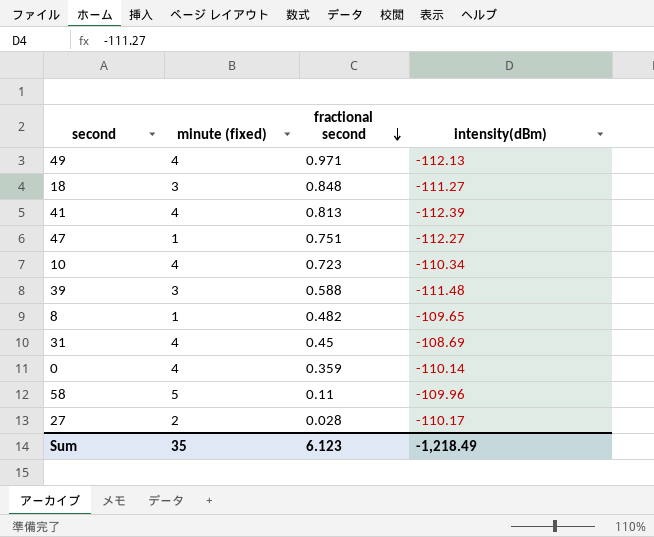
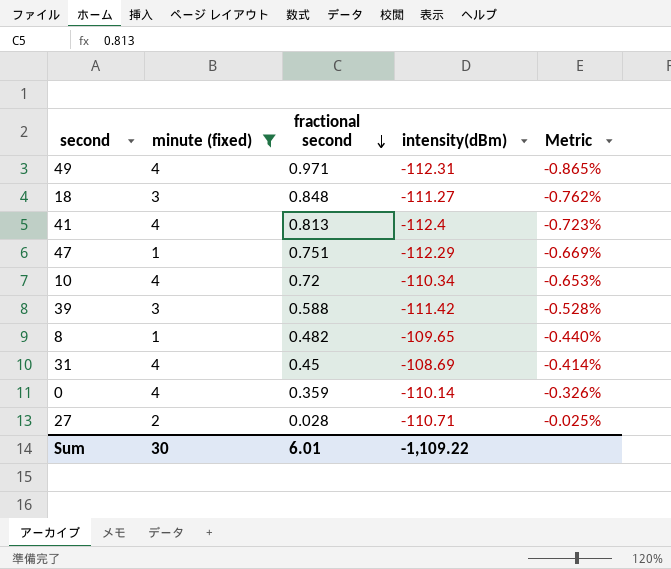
filter: none -> minute (fixed) != 5
column Metric | formula: none -> [fractional second] / [intensity(dBm)]
49 | intensity(dBm): -112.13 -> -112.31
41 | intensity(dBm): -112.39 -> -112.4
47 | intensity(dBm): -112.27 -> -112.29
10 | fractional second: 0.723 -> 0.72
39 | intensity(dBm): -111.48 -> -111.42
27 | intensity(dBm): -110.17 -> -110.71
Sum | minute (fixed): 35 -> 30
Sum | fractional second: 6.123 -> 6.01
Sum | intensity(dBm): -1,218.49 -> -1,109.22

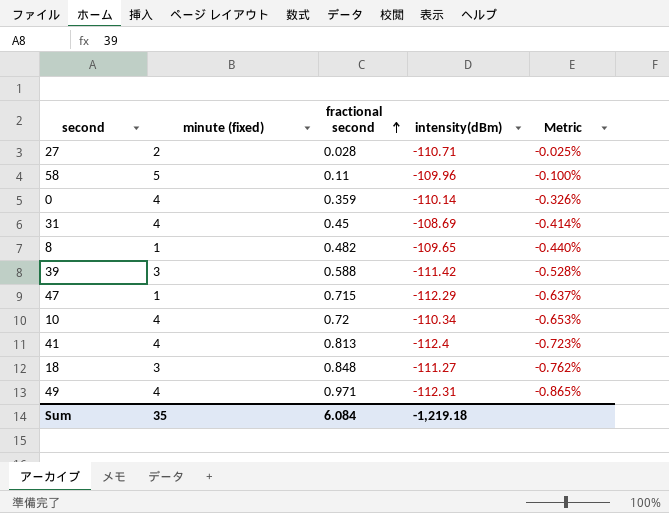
filter: minute (fixed) != 5 -> none
row order: fractional second descending -> fractional second ascending
47 | fractional second: 0.751 -> 0.715
47 | Metric: -0.669% -> -0.637%
Sum | minute (fixed): 30 -> 35
Sum | fractional second: 6.01 -> 6.084
Sum | intensity(dBm): -1,109.22 -> -1,219.18

